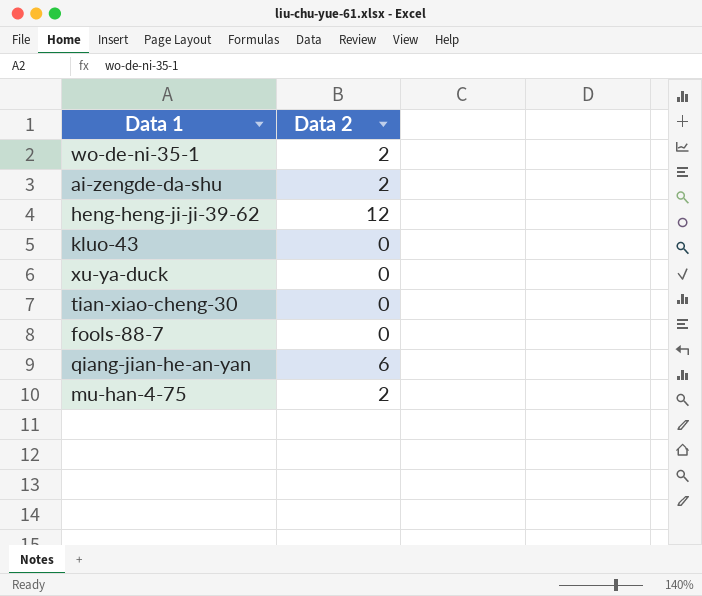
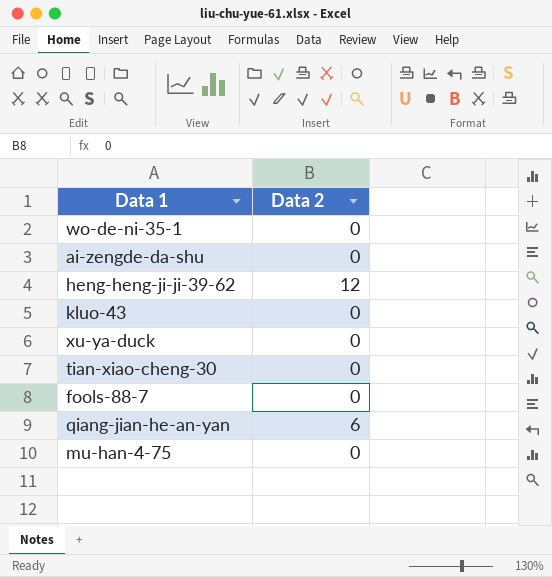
wo-de-ni-35-1 | Data 2: 2 -> 0
ai-zengde-da-shu | Data 2: 2 -> 0
mu-han-4-75 | Data 2: 2 -> 0

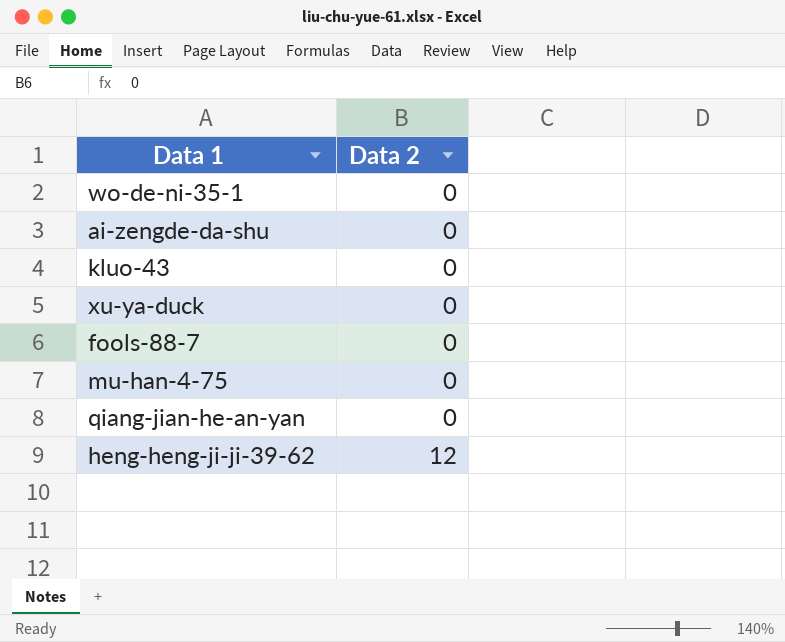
row order: none -> Data 2 ascending
row tian-xiao-cheng-30: 0 -> none
qiang-jian-he-an-yan | Data 2: 6 -> 0

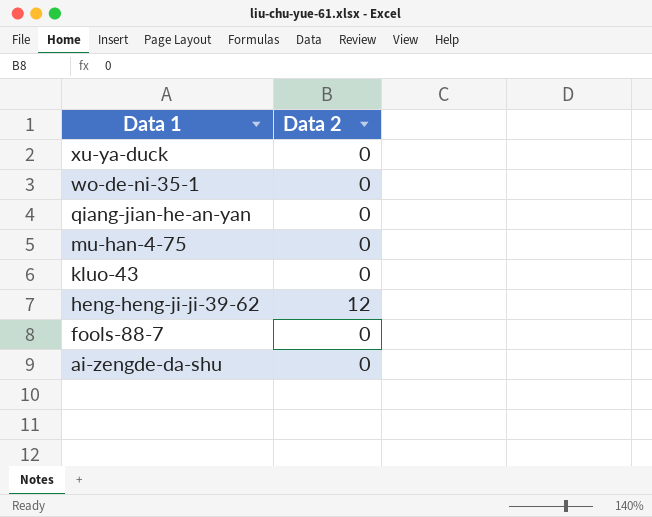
row order: Data 2 ascending -> Data 1 descending

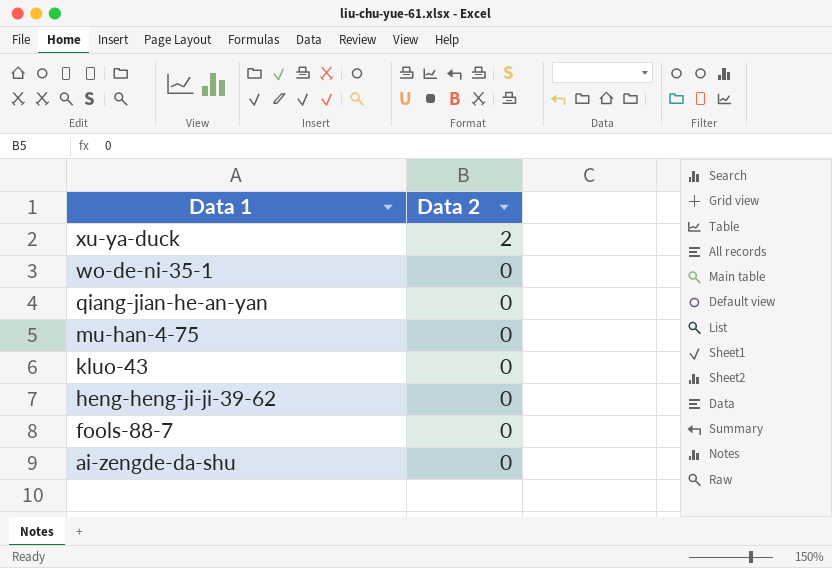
xu-ya-duck | Data 2: 0 -> 2
heng-heng-ji-ji-39-62 | Data 2: 12 -> 0

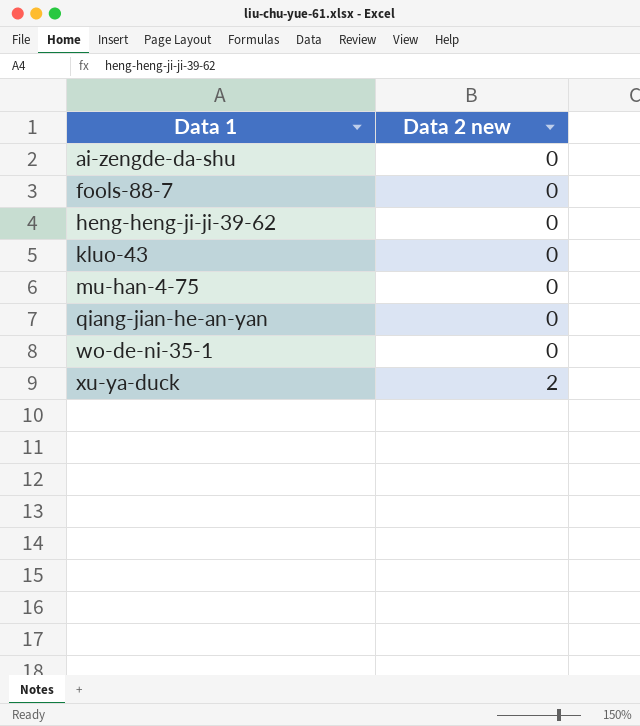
row order: Data 1 descending -> Data 1 ascending
column name: Data 2 -> Data 2 new

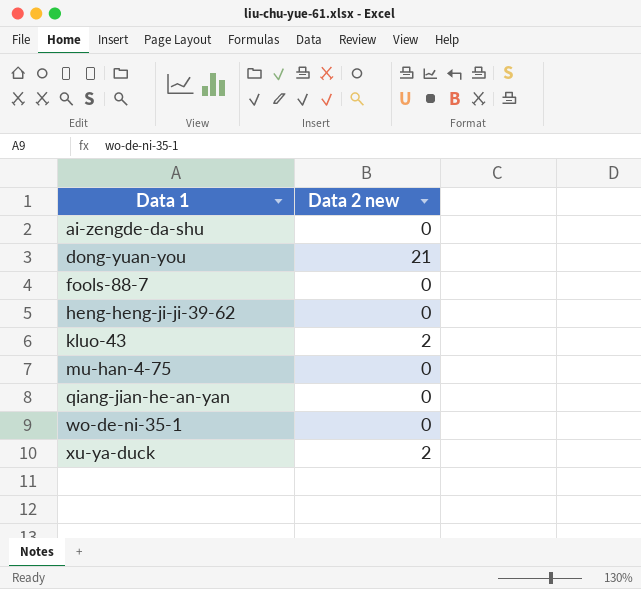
row dong-yuan-you: none -> 21
kluo-43 | Data 2 new: 0 -> 2

